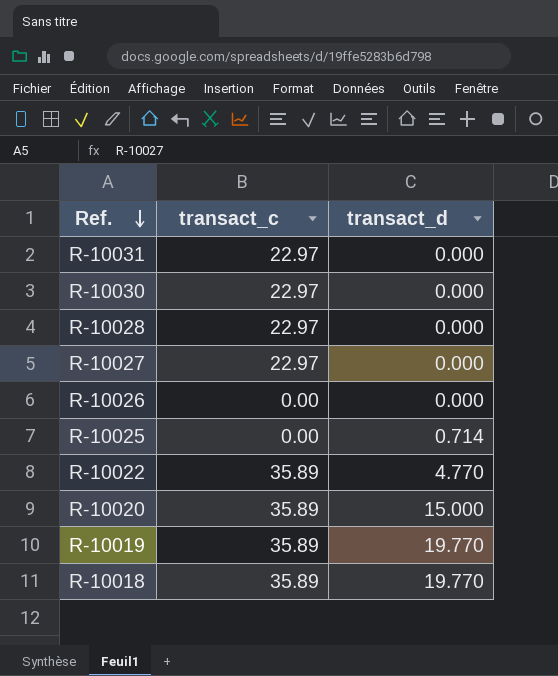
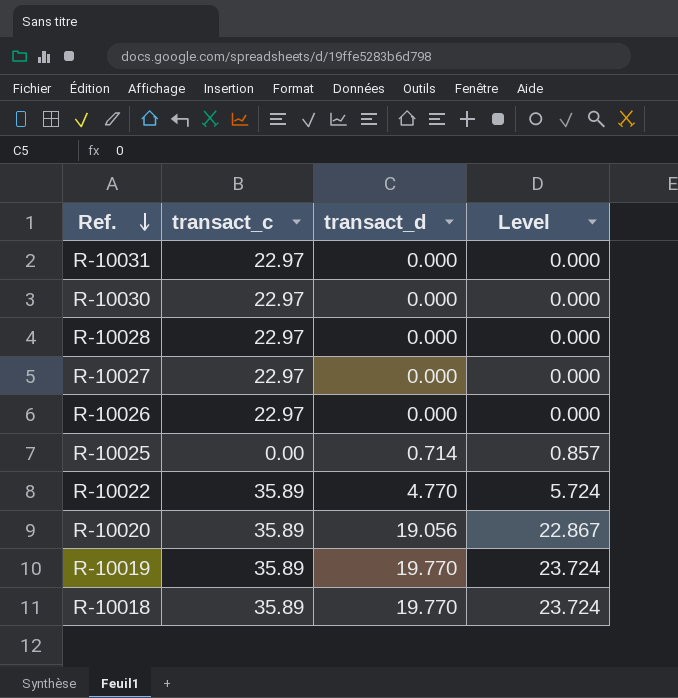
column Level | formula: none -> [transact_d] * 1.2
R-10026 | transact_c: 0.00 -> 22.97
R-10020 | transact_d: 15.000 -> 19.056

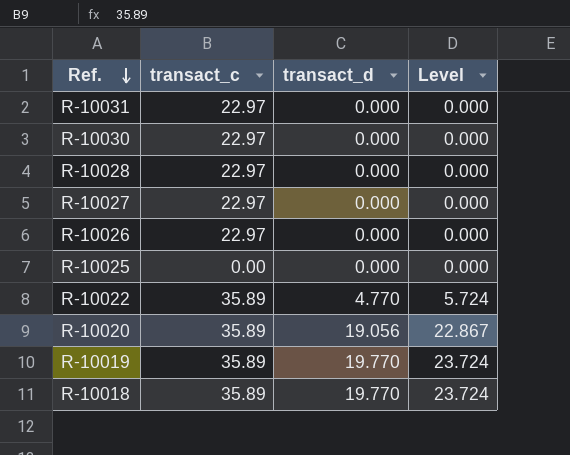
R-10025 | transact_d: 0.714 -> 0.000
R-10025 | Level: 0.857 -> 0.000

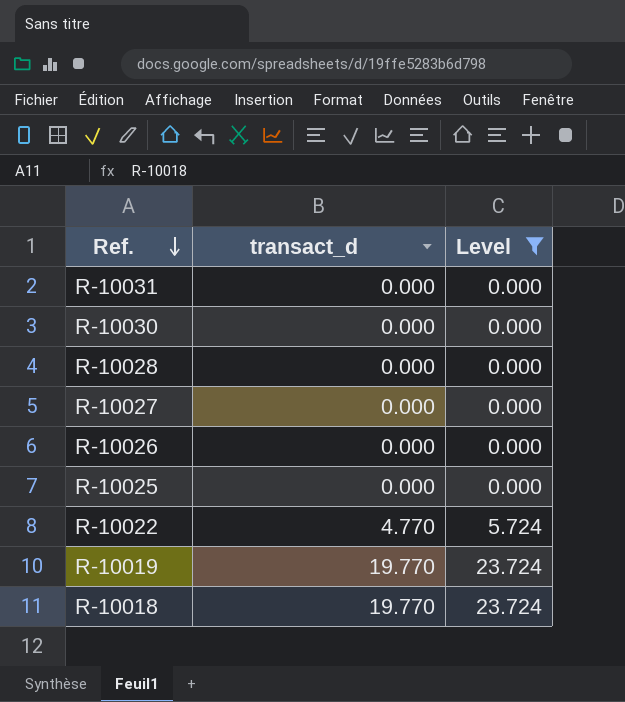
filter: none -> Level != 22.867
column transact_c | position: 2 -> none

